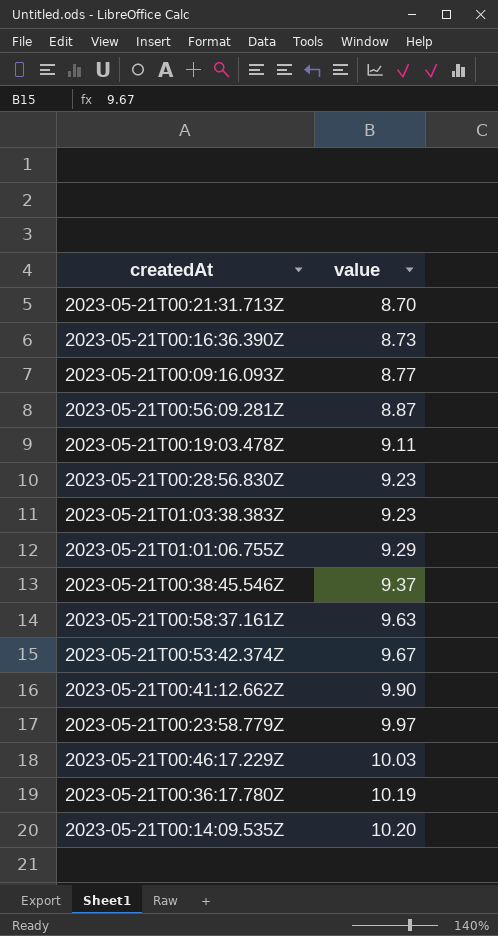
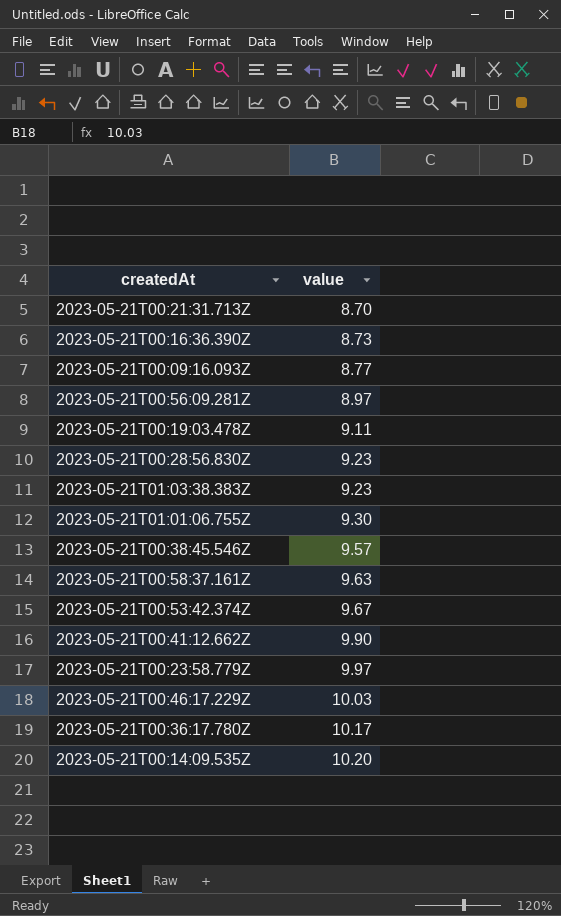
2023-05-21T00:56:09.281Z | value: 8.87 -> 8.97
2023-05-21T01:01:06.755Z | value: 9.29 -> 9.30
2023-05-21T00:38:45.546Z | value: 9.37 -> 9.57
2023-05-21T00:36:17.780Z | value: 10.19 -> 10.17

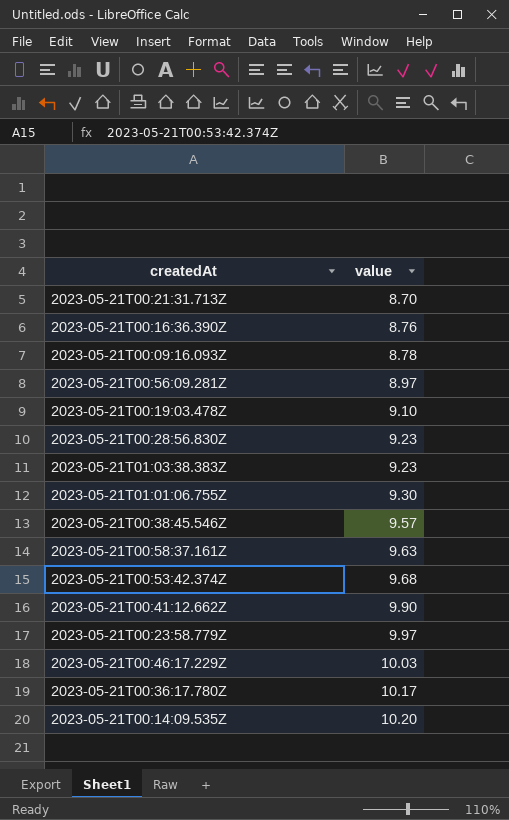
2023-05-21T00:16:36.390Z | value: 8.73 -> 8.76
2023-05-21T00:09:16.093Z | value: 8.77 -> 8.78
2023-05-21T00:19:03.478Z | value: 9.11 -> 9.10
2023-05-21T00:53:42.374Z | value: 9.67 -> 9.68

